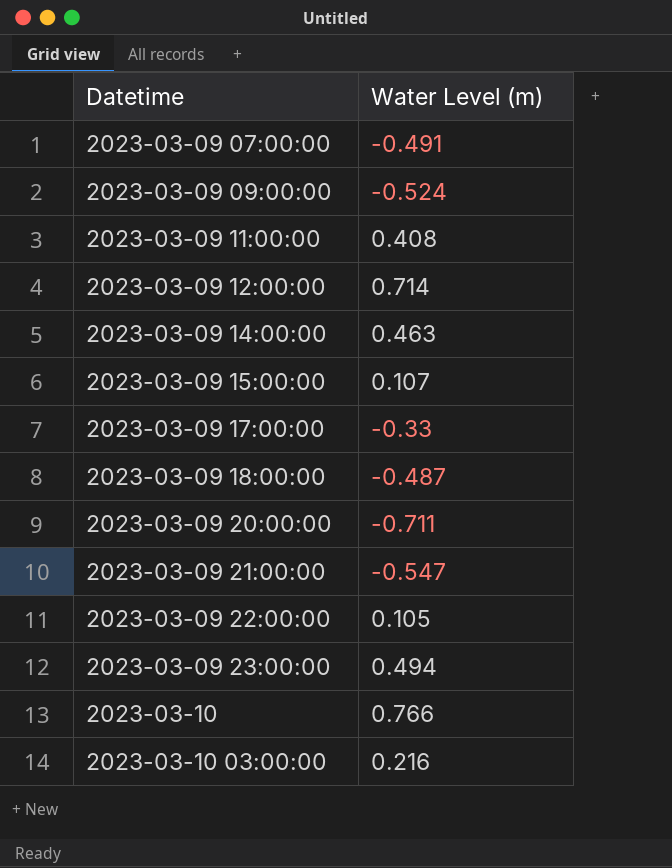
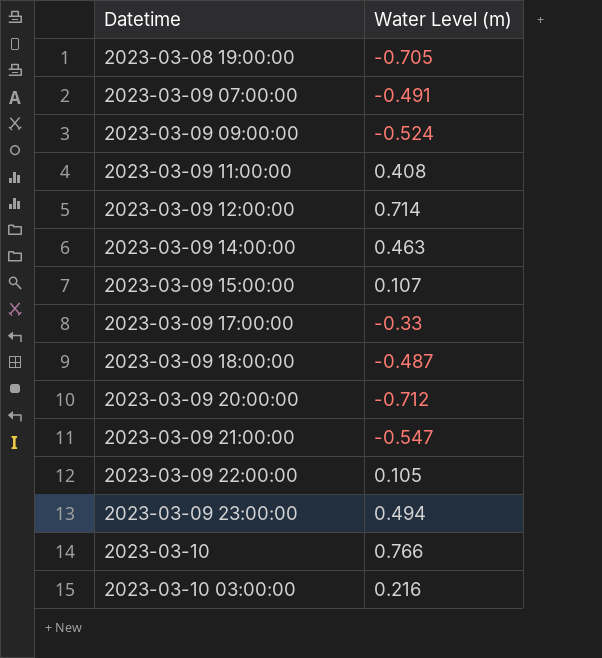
row 2023-03-08 19:00:00: none -> -0.705
2023-03-09 20:00:00 | Water Level (m): -0.711 -> -0.712

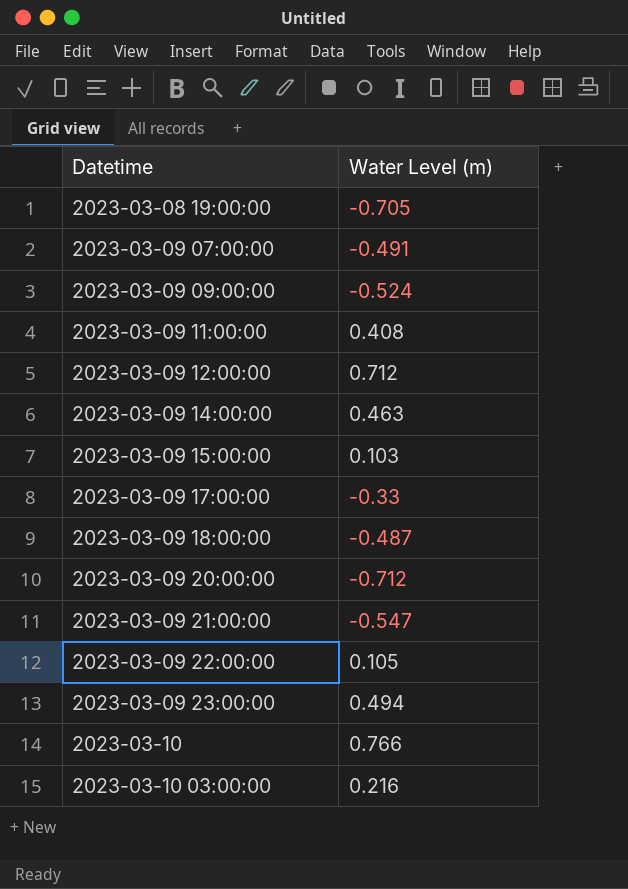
2023-03-09 12:00:00 | Water Level (m): 0.714 -> 0.712
2023-03-09 15:00:00 | Water Level (m): 0.107 -> 0.103

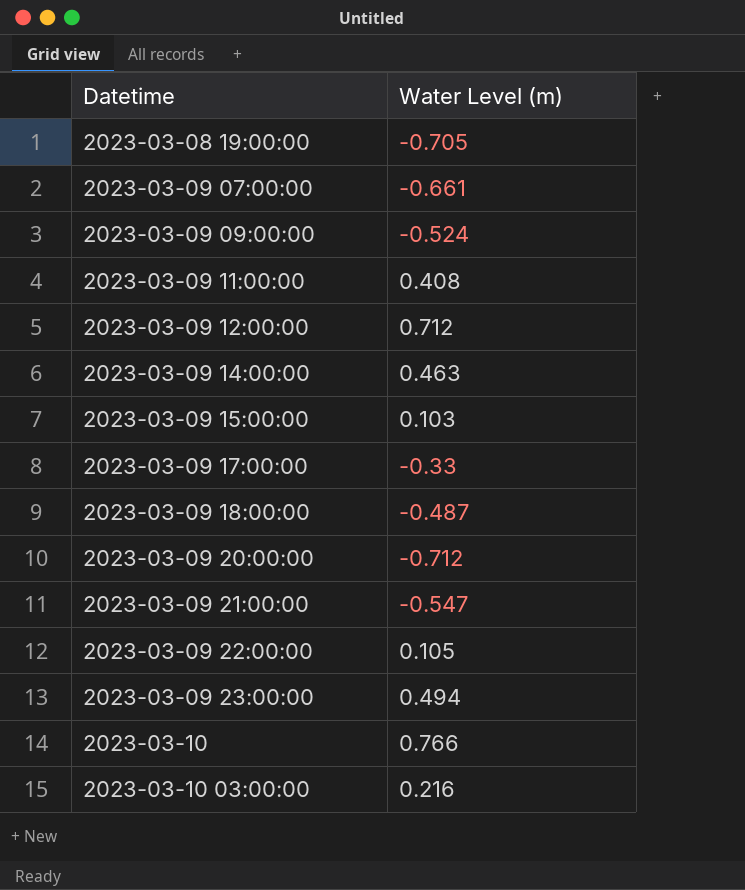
2023-03-09 07:00:00 | Water Level (m): -0.491 -> -0.661

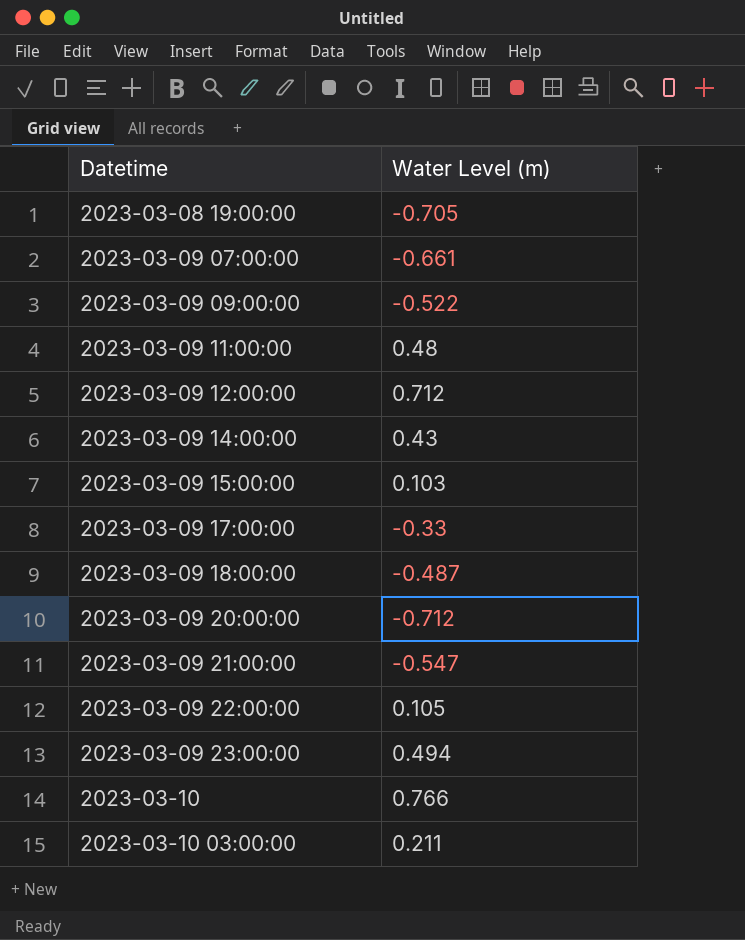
2023-03-09 09:00:00 | Water Level (m): -0.524 -> -0.522
2023-03-09 11:00:00 | Water Level (m): 0.408 -> 0.48
2023-03-09 14:00:00 | Water Level (m): 0.463 -> 0.43
2023-03-10 03:00:00 | Water Level (m): 0.216 -> 0.211

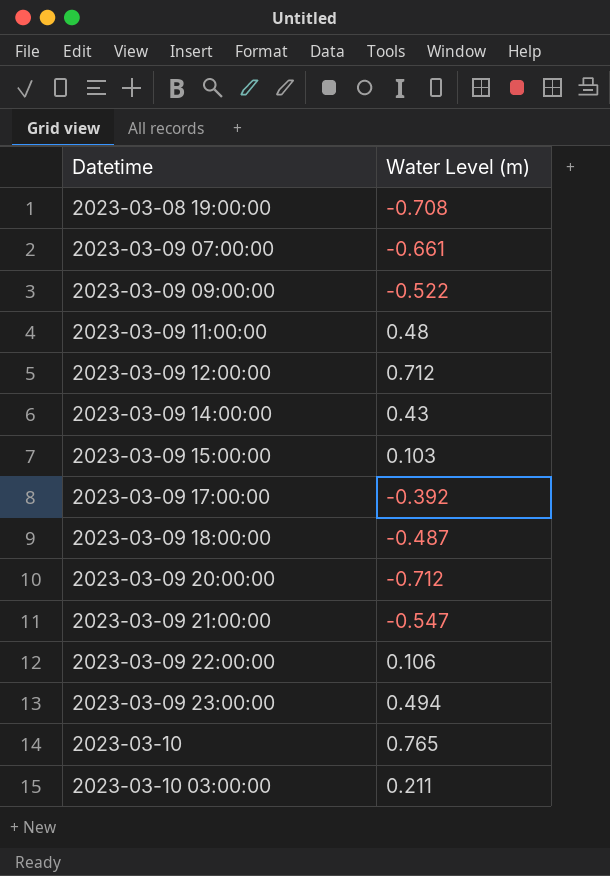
2023-03-08 19:00:00 | Water Level (m): -0.705 -> -0.708
2023-03-09 17:00:00 | Water Level (m): -0.33 -> -0.392
2023-03-09 22:00:00 | Water Level (m): 0.105 -> 0.106
2023-03-10 | Water Level (m): 0.766 -> 0.765

